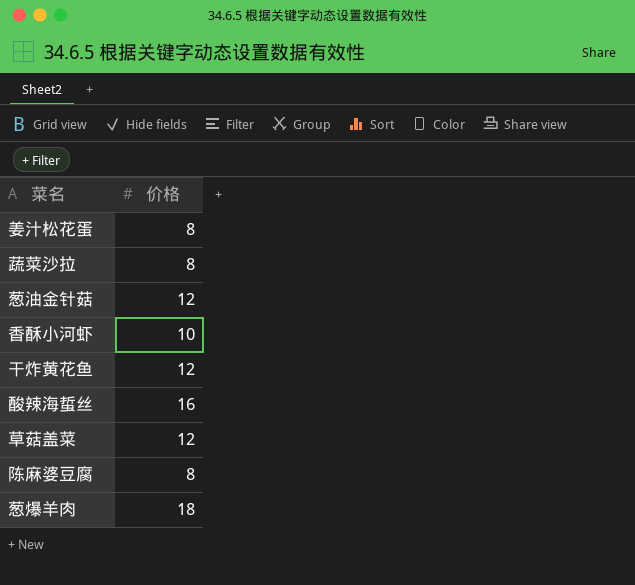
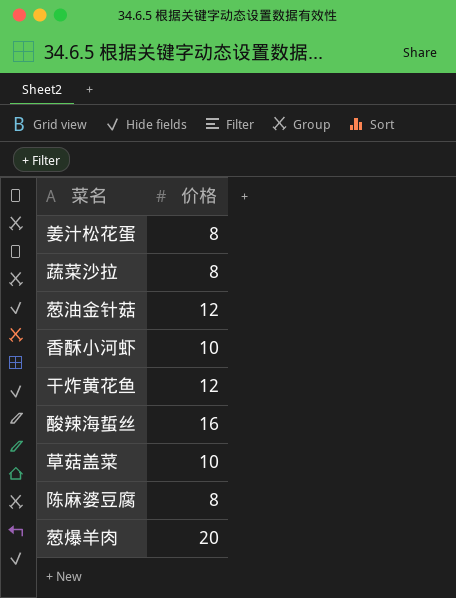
草菇盖菜 | 价格: 12 -> 10
葱爆羊肉 | 价格: 18 -> 20

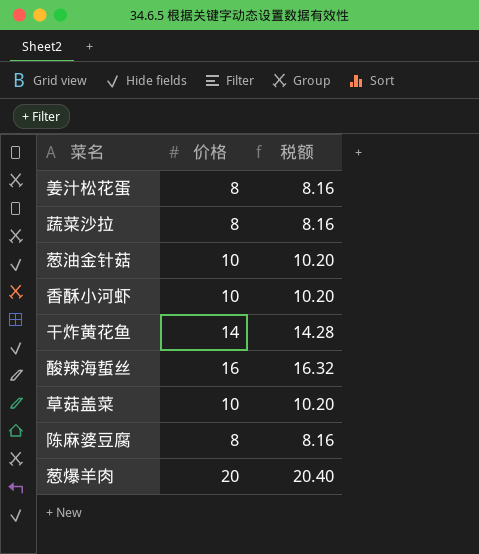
column 税额 | formula: none -> [价格] * 1.02
葱油金针菇 | 价格: 12 -> 10
干炸黄花鱼 | 价格: 12 -> 14

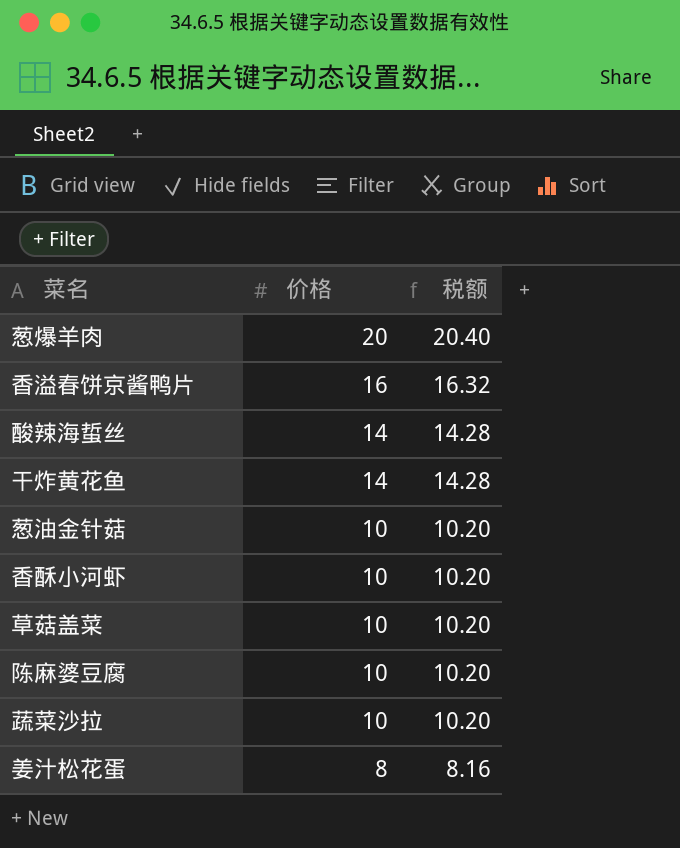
row order: none -> 价格 descending
row 香溢春饼京酱鸭片: none -> 16 | 16.32
酸辣海蜇丝 | 价格: 16 -> 14
酸辣海蜇丝 | 税额: 16.32 -> 14.28
陈麻婆豆腐 | 价格: 8 -> 10
陈麻婆豆腐 | 税额: 8.16 -> 10.20
蔬菜沙拉 | 价格: 8 -> 10
蔬菜沙拉 | 税额: 8.16 -> 10.20

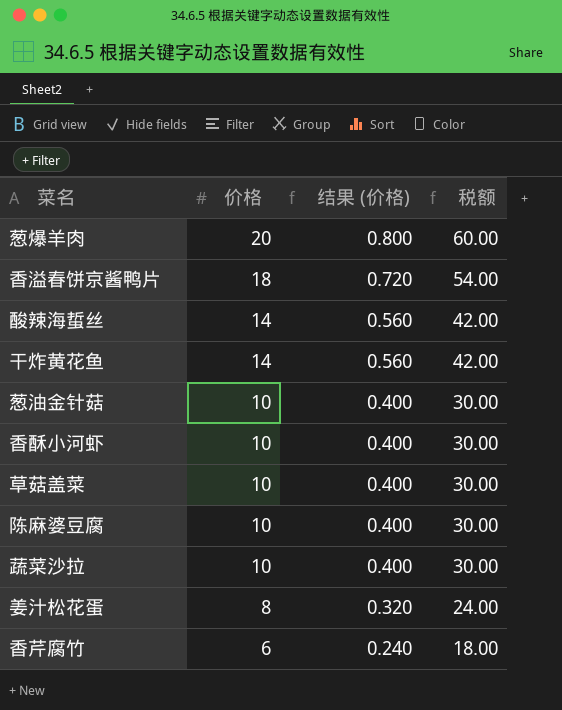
column 结果 (价格) | formula: none -> [价格] * 0.04
column 税额 | formula: [价格] * 1.02 -> [价格] * 3
香溢春饼京酱鸭片 | 价格: 16 -> 18
row 香芹腐竹: none -> 6 | 0.240 | 18.00

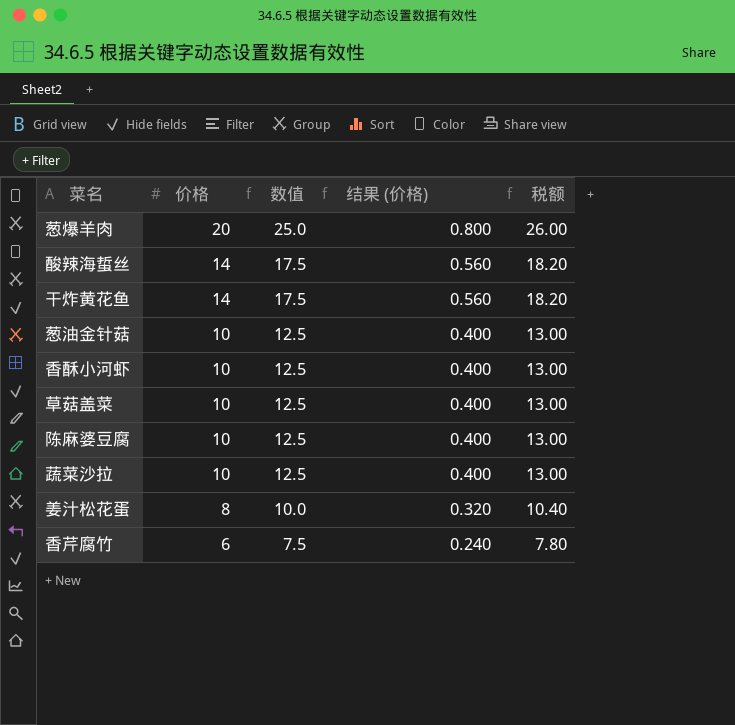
column 数值 | formula: none -> [价格] * 1.25
column 税额 | formula: [价格] * 3 -> [价格] * 1.3
row 香溢春饼京酱鸭片: 18 | 0.720 | 54.00 -> none

